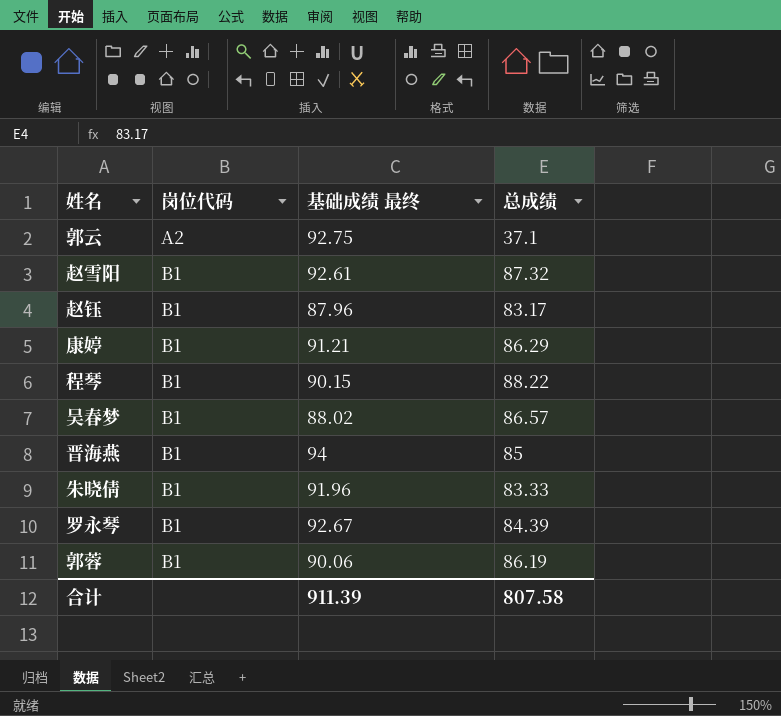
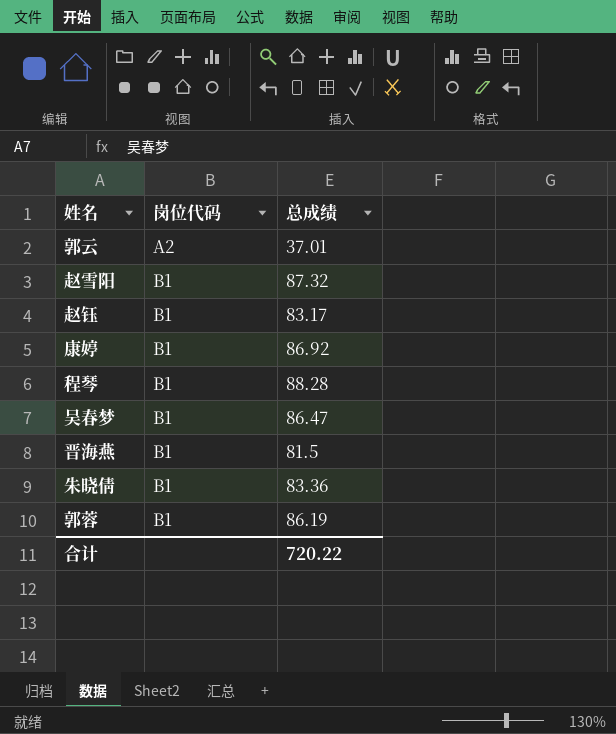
column 基础成绩 最终 | position: 3 -> none
row 罗永琴: B1 | 92.67 | 84.39 -> none
郭云 | 总成绩: 37.1 -> 37.01
康婷 | 总成绩: 86.29 -> 86.92
程琴 | 总成绩: 88.22 -> 88.28
吴春梦 | 总成绩: 86.57 -> 86.47
晋海燕 | 总成绩: 85 -> 81.5
朱晓倩 | 总成绩: 83.33 -> 83.36
合计 | 总成绩: 807.58 -> 720.22

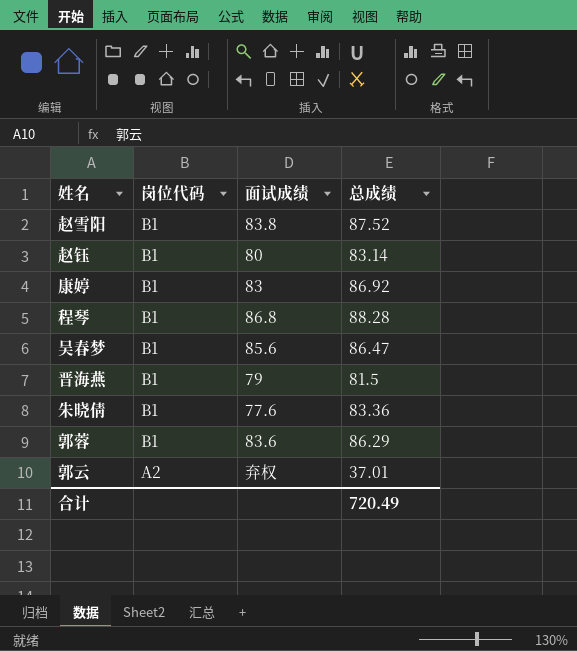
row order: 岗位代码 ascending -> 岗位代码 descending
column 面试成绩 | position: none -> 3
赵雪阳 | 总成绩: 87.32 -> 87.52
赵钰 | 总成绩: 83.17 -> 83.14
郭蓉 | 总成绩: 86.19 -> 86.29
合计 | 总成绩: 720.22 -> 720.49

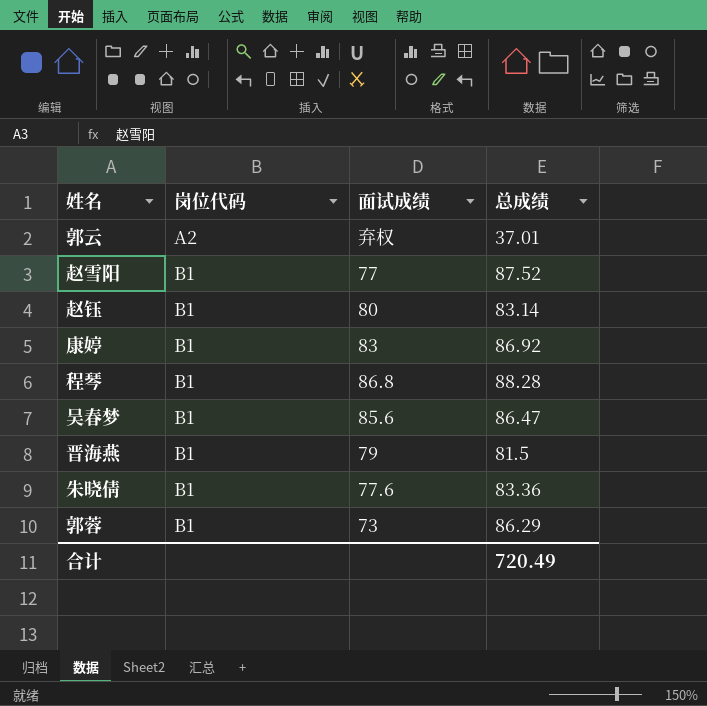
row order: 岗位代码 descending -> 岗位代码 ascending
赵雪阳 | 面试成绩: 83.8 -> 77
郭蓉 | 面试成绩: 83.6 -> 73

